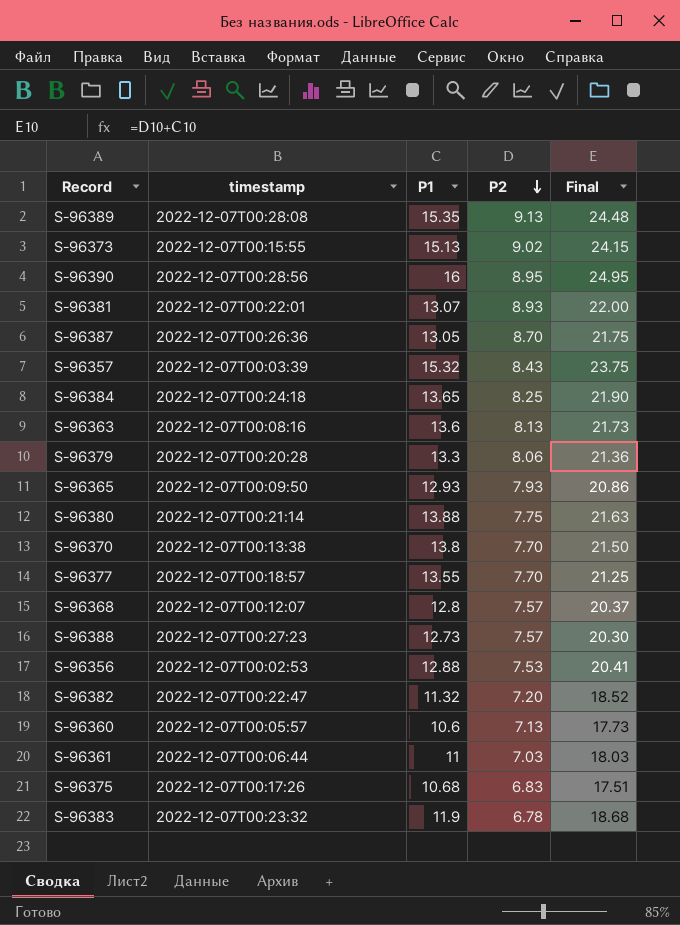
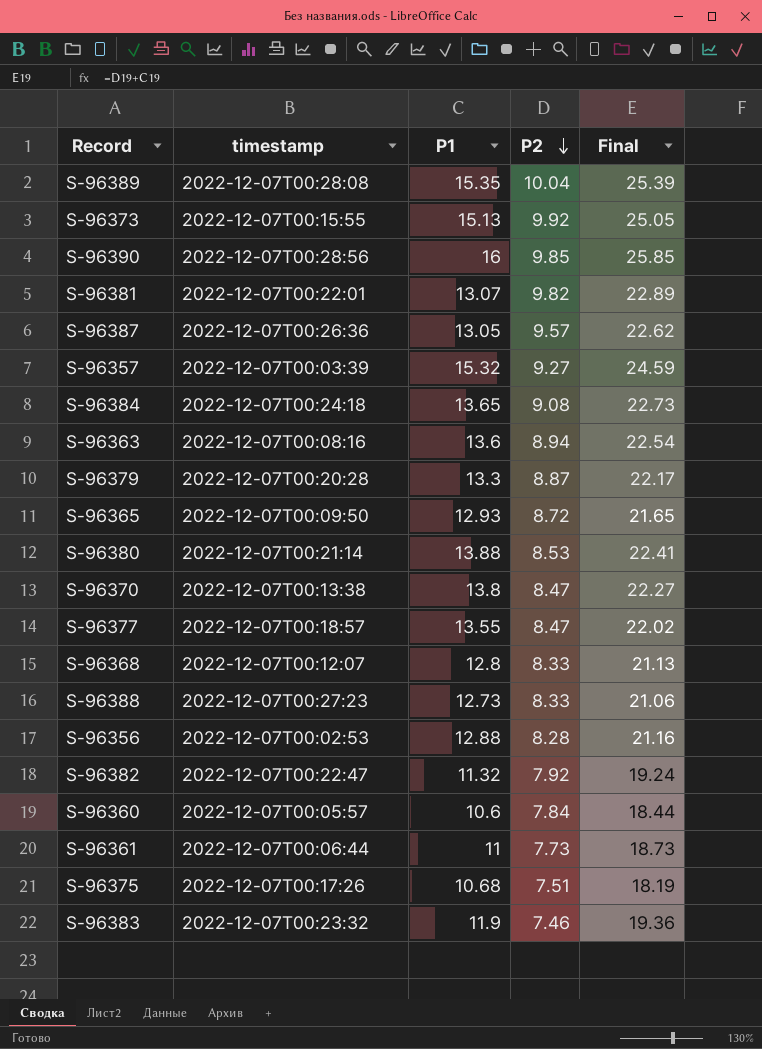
S-96389 | P2: 9.13 -> 10.04
S-96389 | Final: 24.48 -> 25.39
S-96373 | P2: 9.02 -> 9.92
S-96373 | Final: 24.15 -> 25.05
S-96390 | P2: 8.95 -> 9.85
S-96390 | Final: 24.95 -> 25.85
S-96381 | P2: 8.93 -> 9.82
S-96381 | Final: 22.00 -> 22.89
S-96387 | P2: 8.70 -> 9.57
S-96387 | Final: 21.75 -> 22.62
S-96357 | P2: 8.43 -> 9.27
S-96357 | Final: 23.75 -> 24.59
S-96384 | P2: 8.25 -> 9.08
S-96384 | Final: 21.90 -> 22.73
S-96363 | P2: 8.13 -> 8.94
S-96363 | Final: 21.73 -> 22.54
S-96379 | P2: 8.06 -> 8.87
S-96379 | Final: 21.36 -> 22.17
S-96365 | P2: 7.93 -> 8.72
S-96365 | Final: 20.86 -> 21.65
S-96380 | P2: 7.75 -> 8.53
S-96380 | Final: 21.63 -> 22.41
S-96370 | P2: 7.70 -> 8.47
S-96370 | Final: 21.50 -> 22.27
S-96377 | P2: 7.70 -> 8.47
S-96377 | Final: 21.25 -> 22.02
S-96368 | P2: 7.57 -> 8.33
S-96368 | Final: 20.37 -> 21.13
S-96388 | P2: 7.57 -> 8.33
S-96388 | Final: 20.30 -> 21.06
S-96356 | P2: 7.53 -> 8.28
S-96356 | Final: 20.41 -> 21.16
S-96382 | P2: 7.20 -> 7.92
S-96382 | Final: 18.52 -> 19.24
S-96360 | P2: 7.13 -> 7.84
S-96360 | Final: 17.73 -> 18.44
S-96361 | P2: 7.03 -> 7.73
S-96361 | Final: 18.03 -> 18.73
S-96375 | P2: 6.83 -> 7.51
S-96375 | Final: 17.51 -> 18.19
S-96383 | P2: 6.78 -> 7.46
S-96383 | Final: 18.68 -> 19.36

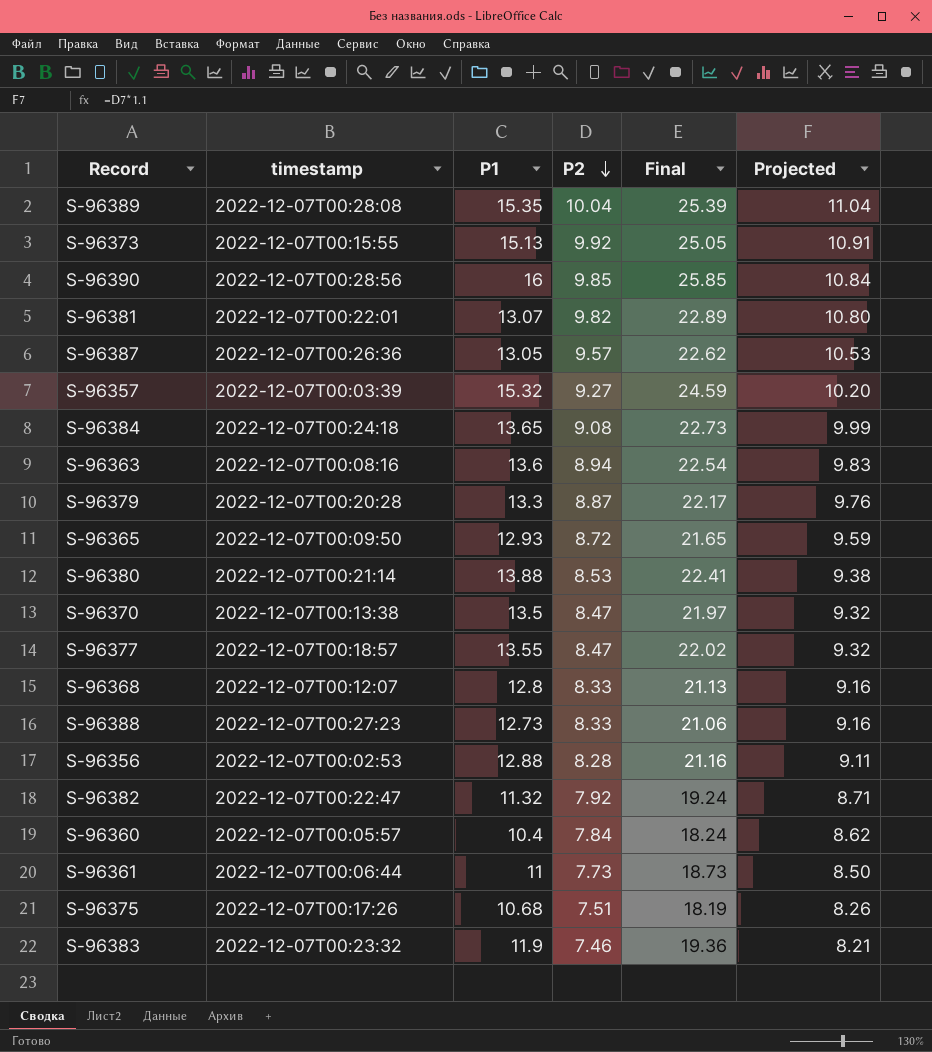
column Projected | formula: none -> [P2] * 1.1
S-96370 | P1: 13.8 -> 13.5
S-96370 | Final: 22.27 -> 21.97
S-96360 | P1: 10.6 -> 10.4
S-96360 | Final: 18.44 -> 18.24

